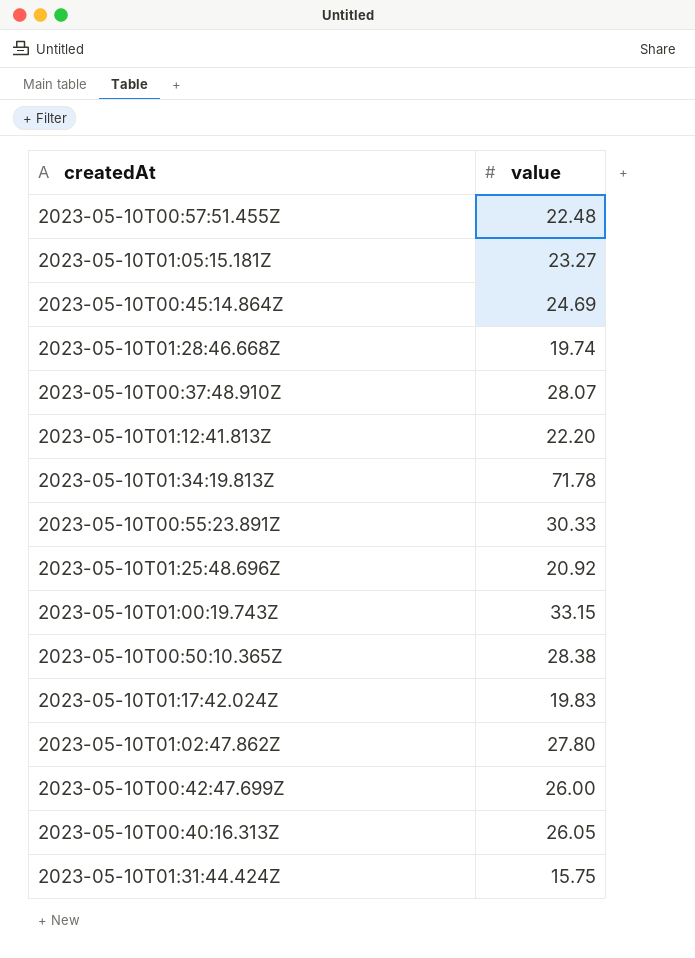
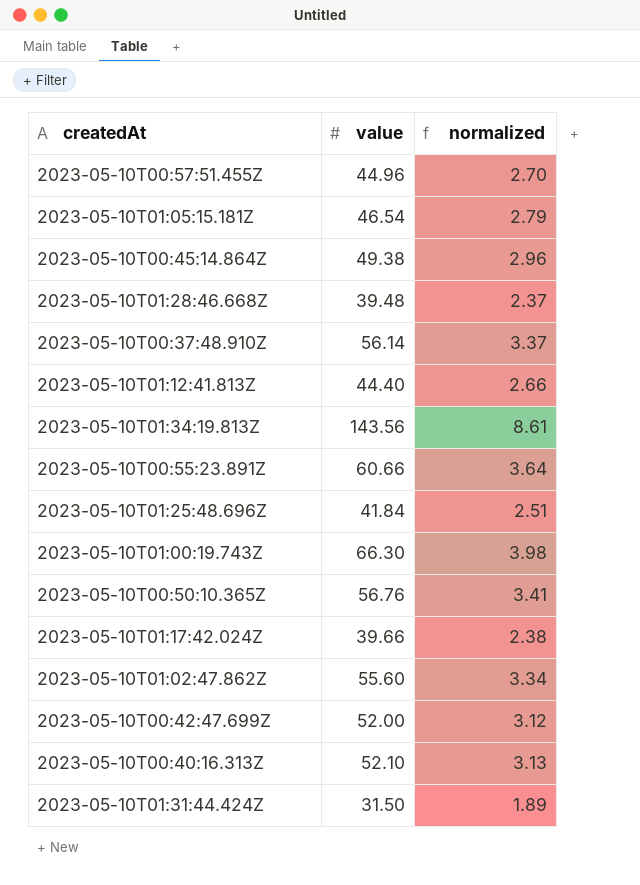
column normalized | formula: none -> [value] * 0.06
2023-05-10T00:57:51.455Z | value: 22.48 -> 44.96
2023-05-10T01:05:15.181Z | value: 23.27 -> 46.54
2023-05-10T00:45:14.864Z | value: 24.69 -> 49.38
2023-05-10T01:28:46.668Z | value: 19.74 -> 39.48
2023-05-10T00:37:48.910Z | value: 28.07 -> 56.14
2023-05-10T01:12:41.813Z | value: 22.20 -> 44.40
2023-05-10T01:34:19.813Z | value: 71.78 -> 143.56
2023-05-10T00:55:23.891Z | value: 30.33 -> 60.66
2023-05-10T01:25:48.696Z | value: 20.92 -> 41.84
2023-05-10T01:00:19.743Z | value: 33.15 -> 66.30
2023-05-10T00:50:10.365Z | value: 28.38 -> 56.76
2023-05-10T01:17:42.024Z | value: 19.83 -> 39.66
2023-05-10T01:02:47.862Z | value: 27.80 -> 55.60
2023-05-10T00:42:47.699Z | value: 26.00 -> 52.00
2023-05-10T00:40:16.313Z | value: 26.05 -> 52.10
2023-05-10T01:31:44.424Z | value: 15.75 -> 31.50

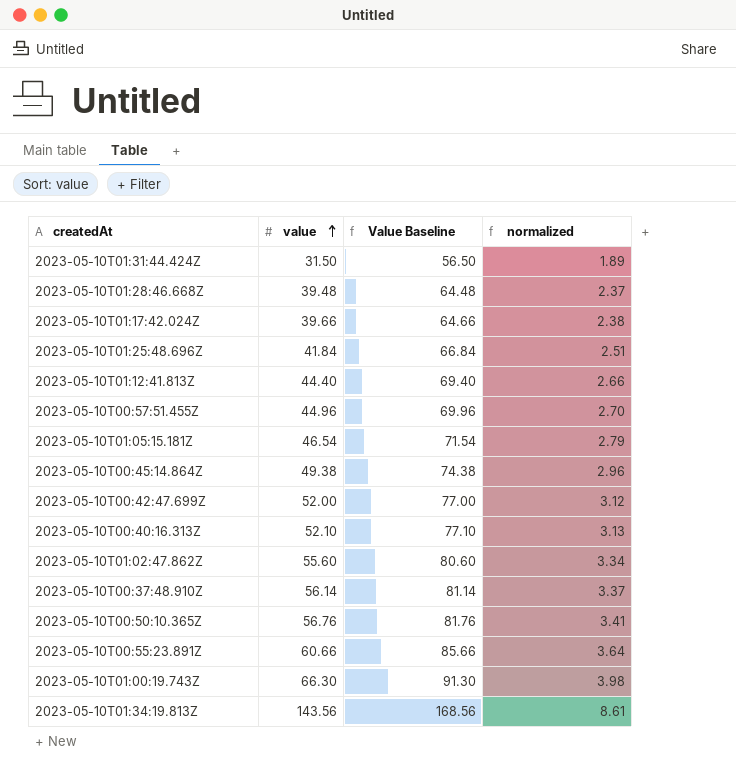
row order: none -> value ascending
column Value Baseline | formula: none -> [value] + 25

